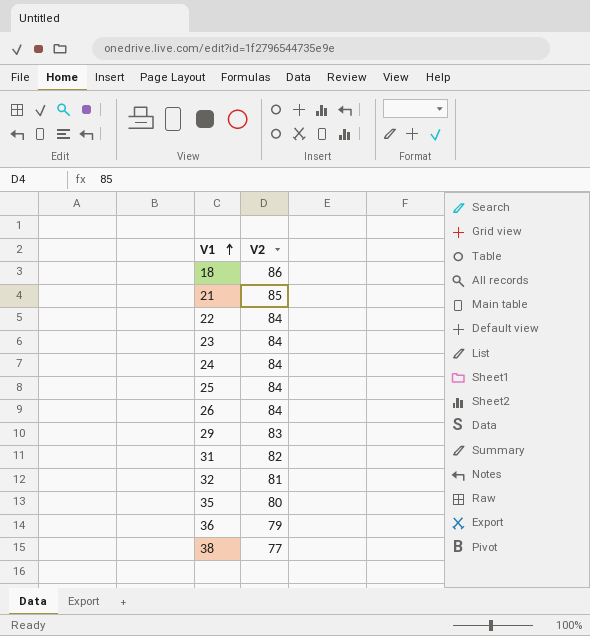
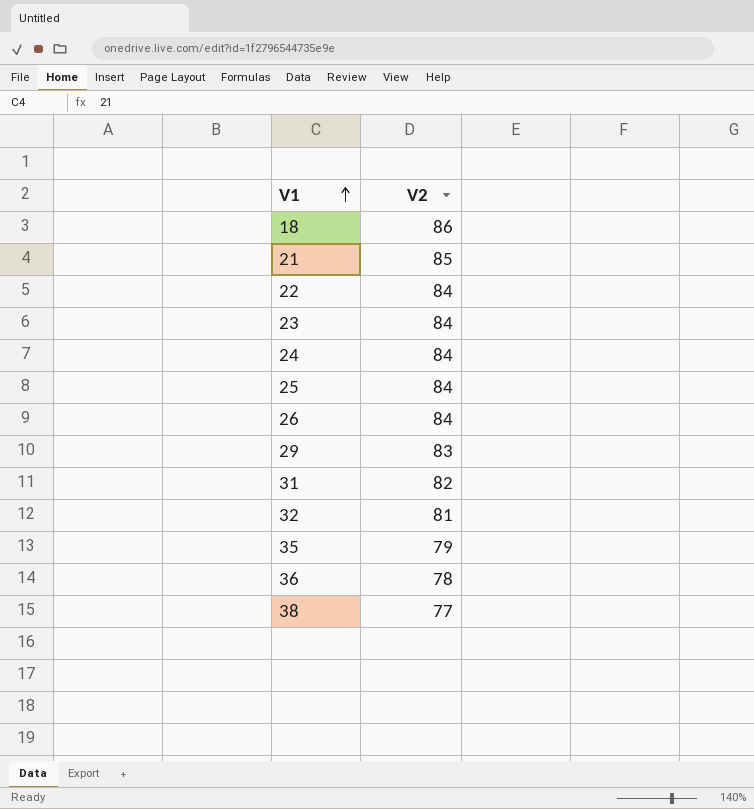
35 | V2: 80 -> 79
36 | V2: 79 -> 78

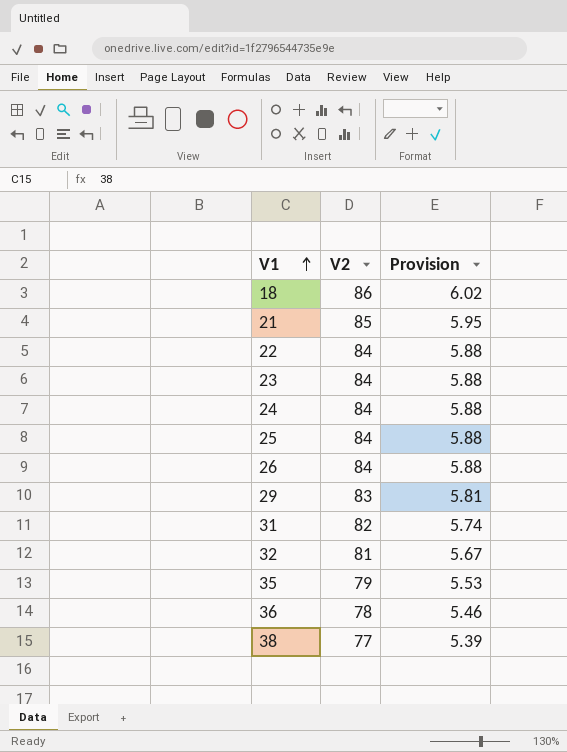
column Provision | formula: none -> [V2] * 0.07

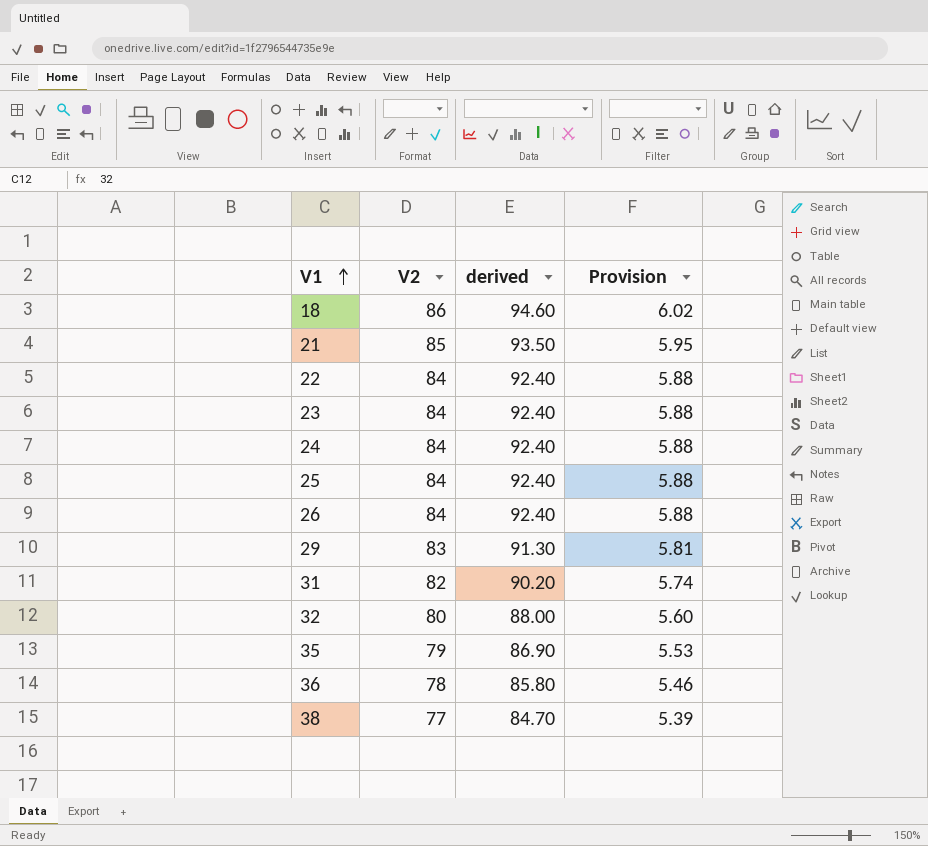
column derived | formula: none -> [V2] * 1.1
32 | V2: 81 -> 80
32 | Provision: 5.67 -> 5.60

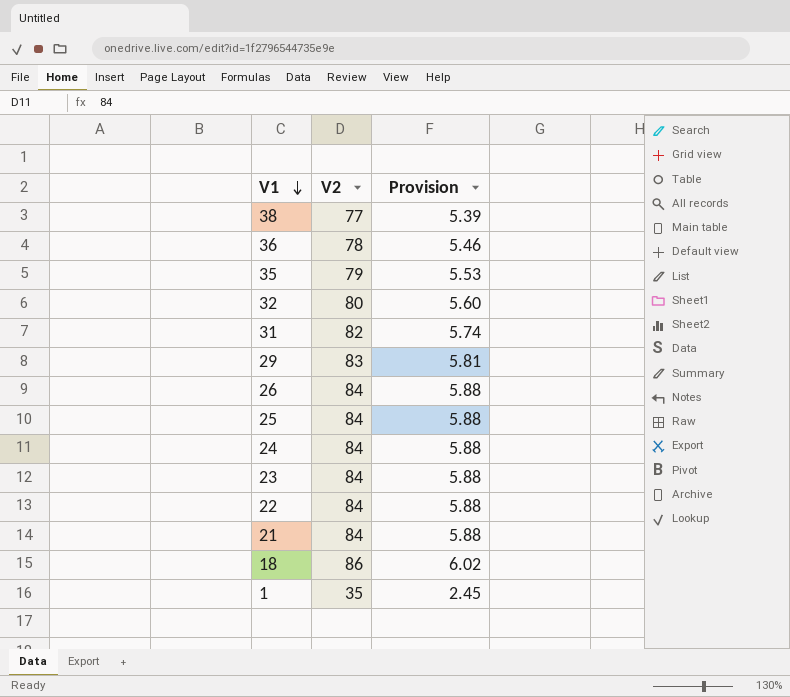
row order: V1 ascending -> V1 descending
column derived | formula: [V2] * 1.1 -> none
21 | V2: 85 -> 84
21 | Provision: 5.95 -> 5.88
row 1: none -> 35 | 2.45

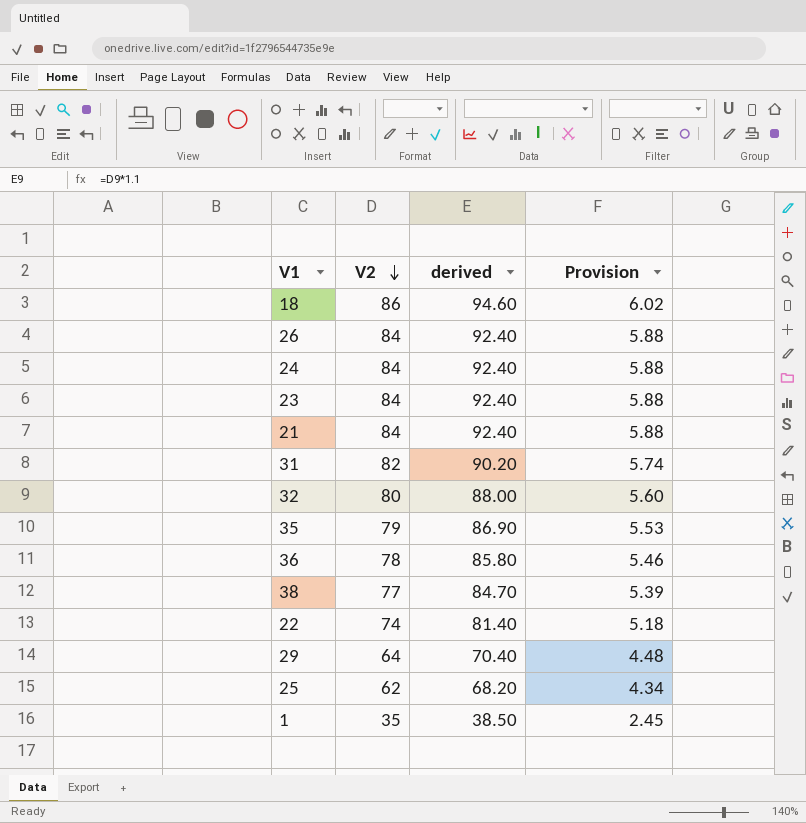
row order: V1 descending -> V2 descending
column derived | formula: none -> [V2] * 1.1
22 | V2: 84 -> 74
22 | Provision: 5.88 -> 5.18
29 | V2: 83 -> 64
29 | Provision: 5.81 -> 4.48
25 | V2: 84 -> 62
25 | Provision: 5.88 -> 4.34

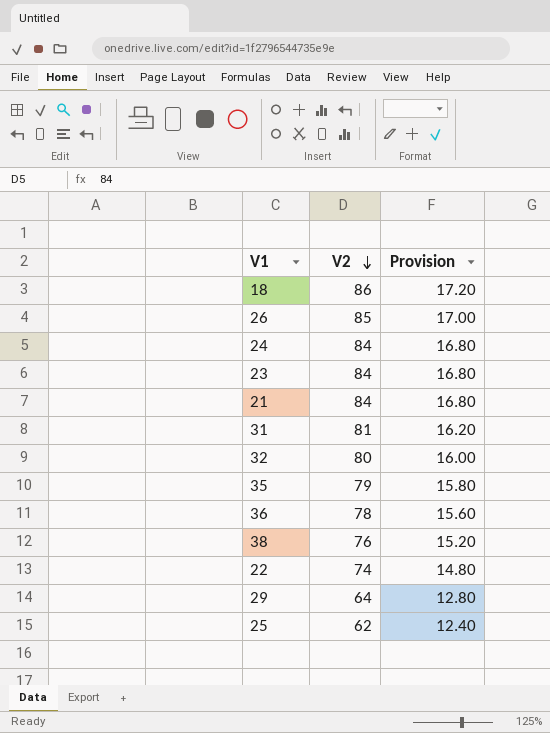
column derived | formula: [V2] * 1.1 -> none
column Provision | formula: [V2] * 0.07 -> [V2] * 0.2
row 1: 35 | 38.50 | 2.45 -> none
26 | V2: 84 -> 85
31 | V2: 82 -> 81
38 | V2: 77 -> 76

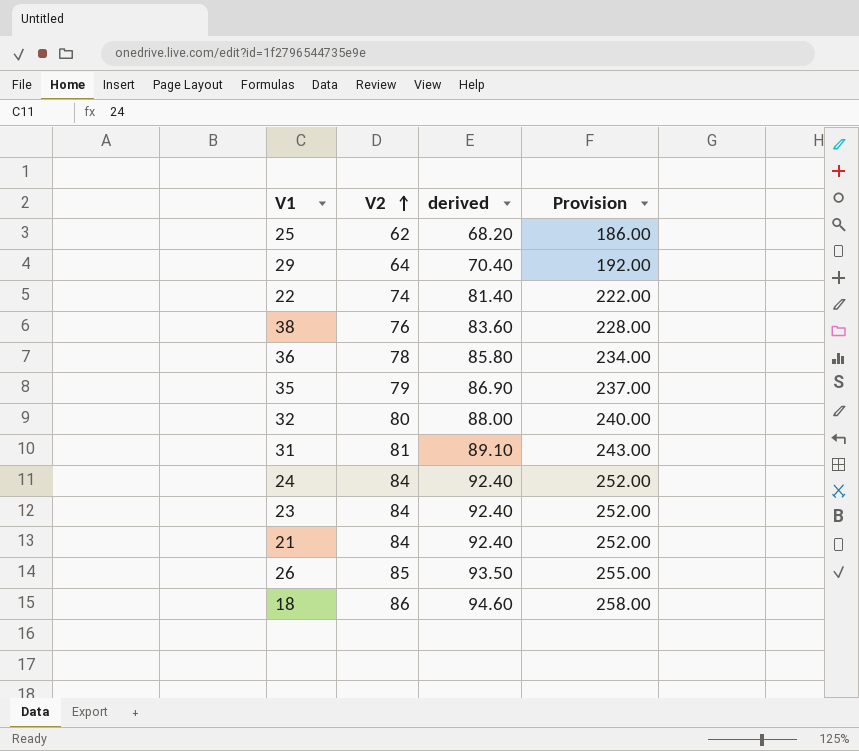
row order: V2 descending -> V2 ascending
column derived | formula: none -> [V2] * 1.1
column Provision | formula: [V2] * 0.2 -> [V2] * 3

